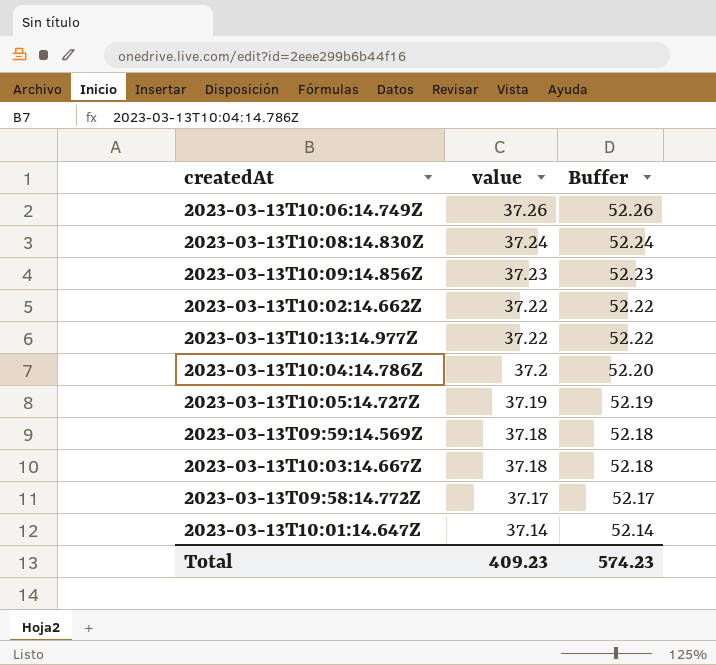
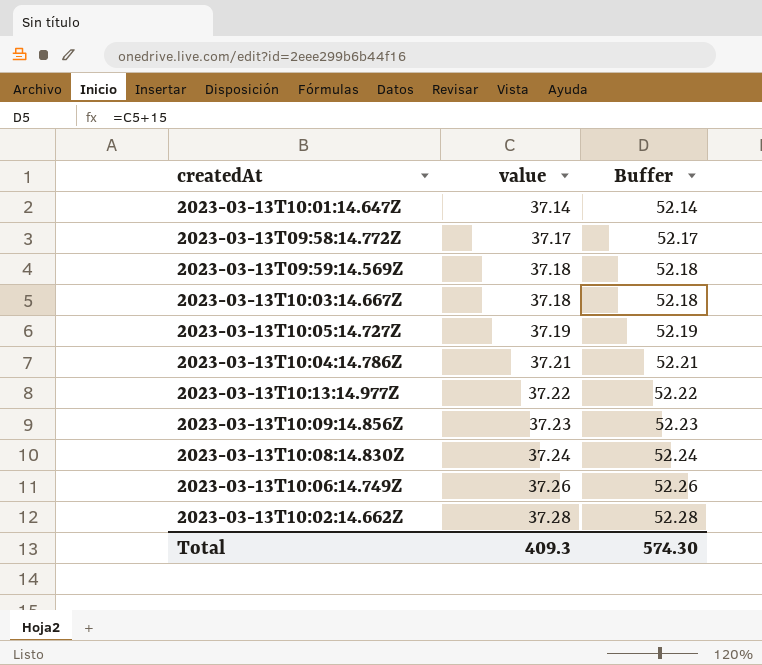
row order: value descending -> value ascending
2023-03-13T10:04:14.786Z | value: 37.2 -> 37.21
2023-03-13T10:04:14.786Z | Buffer: 52.20 -> 52.21
2023-03-13T10:02:14.662Z | value: 37.22 -> 37.28
2023-03-13T10:02:14.662Z | Buffer: 52.22 -> 52.28
Total | value: 409.23 -> 409.3
Total | Buffer: 574.23 -> 574.30

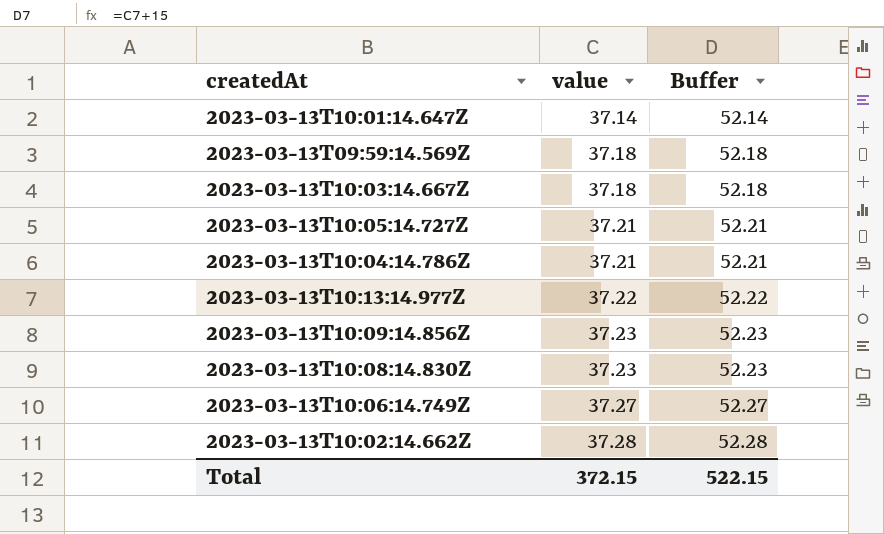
row 2023-03-13T09:58:14.772Z: 37.17 | 52.17 -> none
2023-03-13T10:05:14.727Z | value: 37.19 -> 37.21
2023-03-13T10:05:14.727Z | Buffer: 52.19 -> 52.21
2023-03-13T10:08:14.830Z | value: 37.24 -> 37.23
2023-03-13T10:08:14.830Z | Buffer: 52.24 -> 52.23
2023-03-13T10:06:14.749Z | value: 37.26 -> 37.27
2023-03-13T10:06:14.749Z | Buffer: 52.26 -> 52.27
Total | value: 409.3 -> 372.15
Total | Buffer: 574.30 -> 522.15

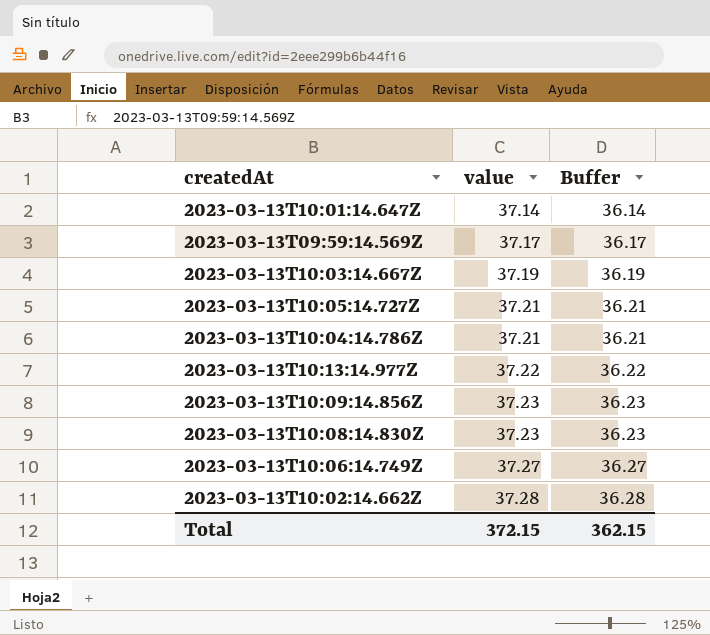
column Buffer | formula: [value] + 15 -> [value] - 1
2023-03-13T09:59:14.569Z | value: 37.18 -> 37.17
2023-03-13T10:03:14.667Z | value: 37.18 -> 37.19
Total | Buffer: 522.15 -> 362.15

